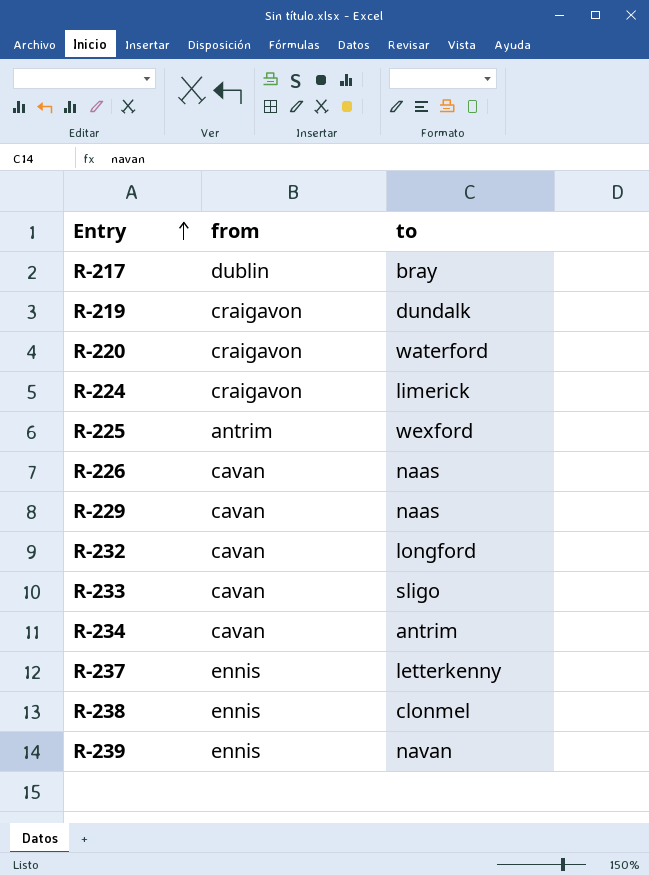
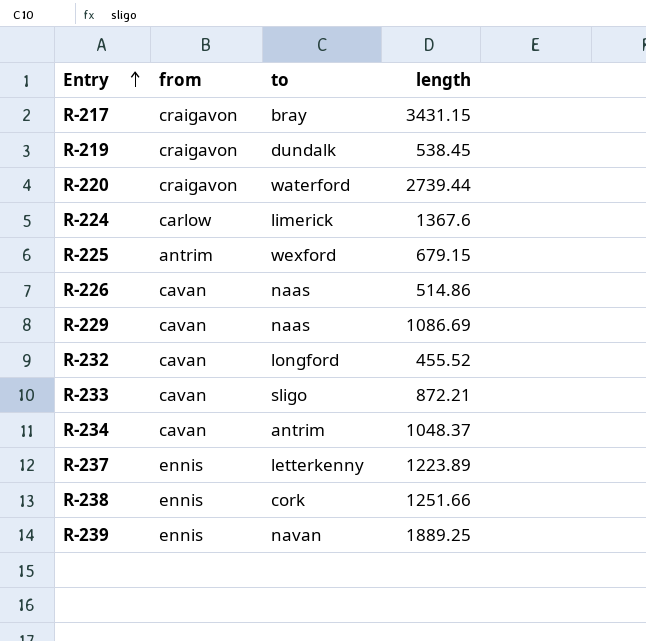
column length | position: none -> 4
R-217 | from: dublin -> craigavon
R-224 | from: craigavon -> carlow
R-238 | to: clonmel -> cork

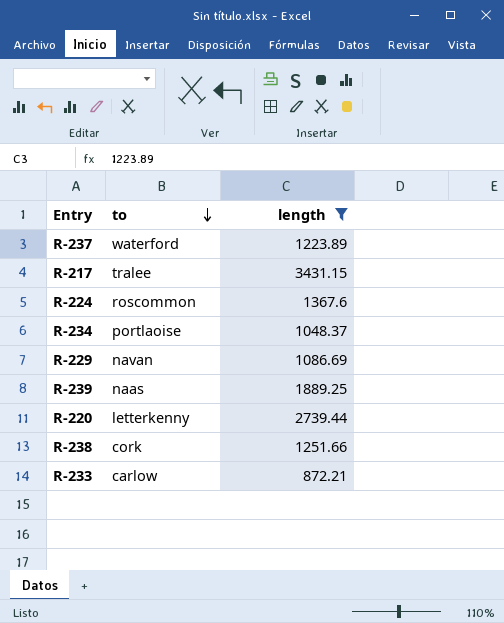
filter: none -> length >= 872.21
row order: Entry ascending -> to descending
column from | position: 2 -> none
R-237 | to: letterkenny -> waterford
R-217 | to: bray -> tralee
R-224 | to: limerick -> roscommon
R-234 | to: antrim -> portlaoise
R-229 | to: naas -> navan
R-239 | to: navan -> naas
R-220 | to: waterford -> letterkenny
R-233 | to: sligo -> carlow

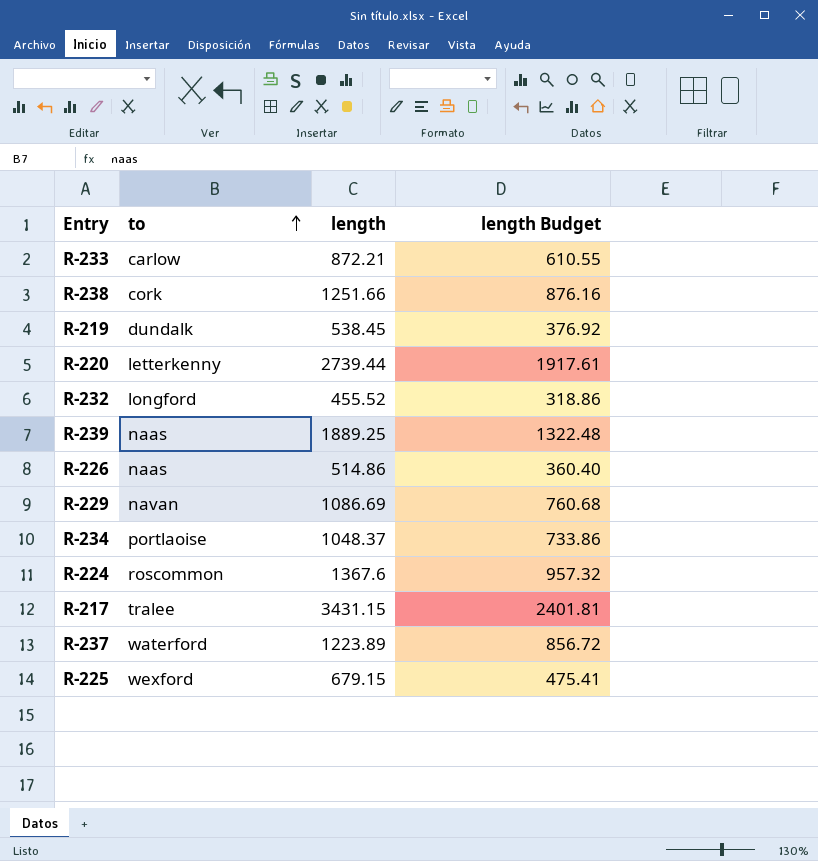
filter: length >= 872.21 -> none
row order: to descending -> to ascending
column length Budget | formula: none -> [length] * 0.7

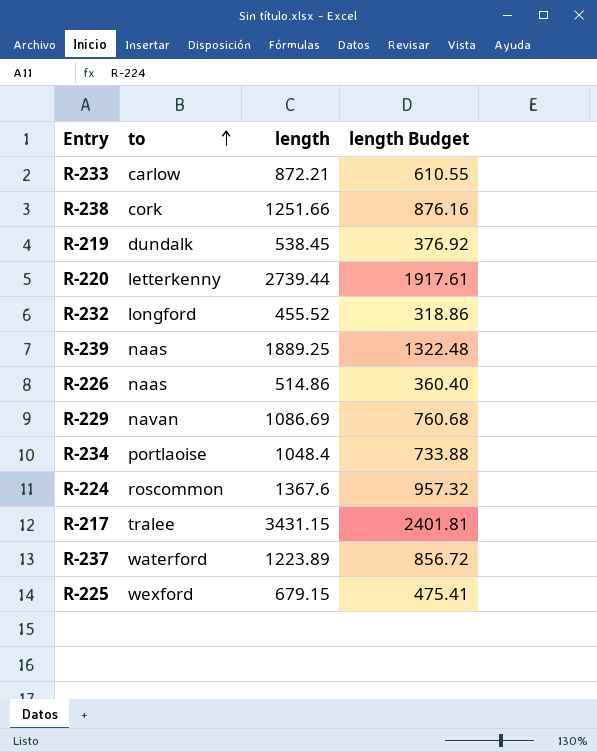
R-234 | length: 1048.37 -> 1048.4
R-234 | length Budget: 733.86 -> 733.88

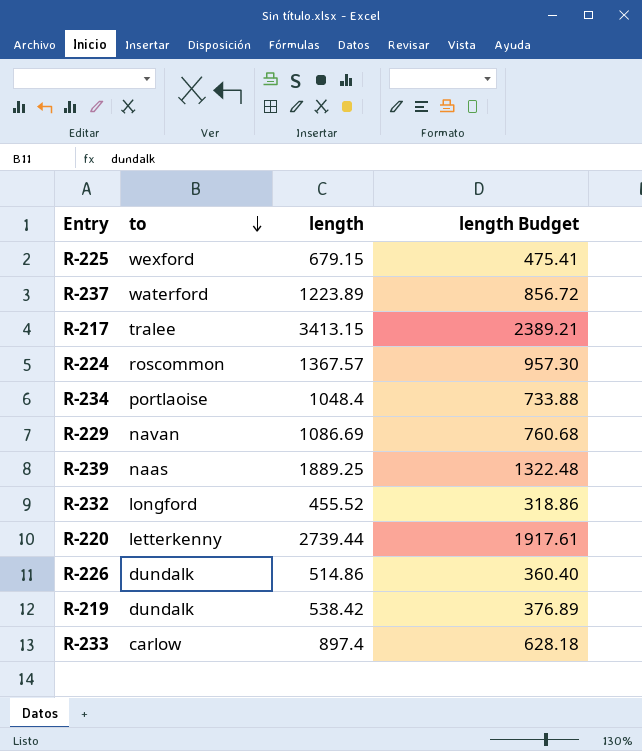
row order: to ascending -> to descending
row R-238: cork | 1251.66 | 876.16 -> none
R-217 | length: 3431.15 -> 3413.15
R-217 | length Budget: 2401.81 -> 2389.21
R-224 | length: 1367.6 -> 1367.57
R-224 | length Budget: 957.32 -> 957.30
R-226 | to: naas -> dundalk
R-219 | length: 538.45 -> 538.42
R-219 | length Budget: 376.92 -> 376.89
R-233 | length: 872.21 -> 897.4
R-233 | length Budget: 610.55 -> 628.18

